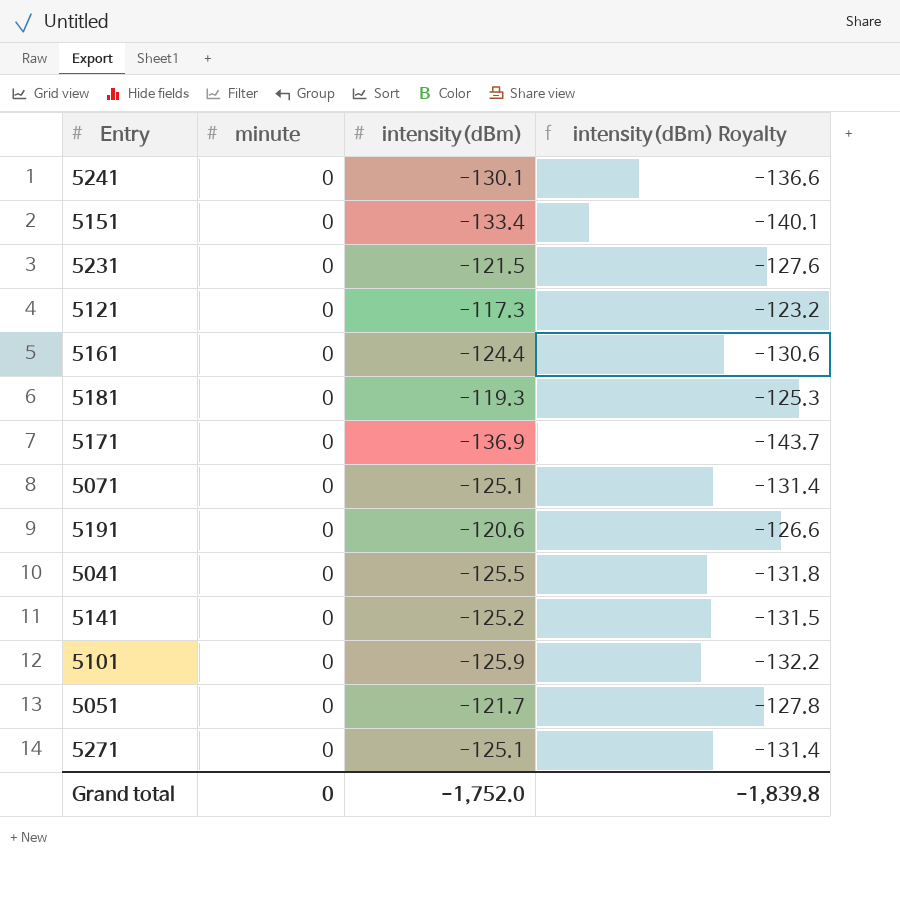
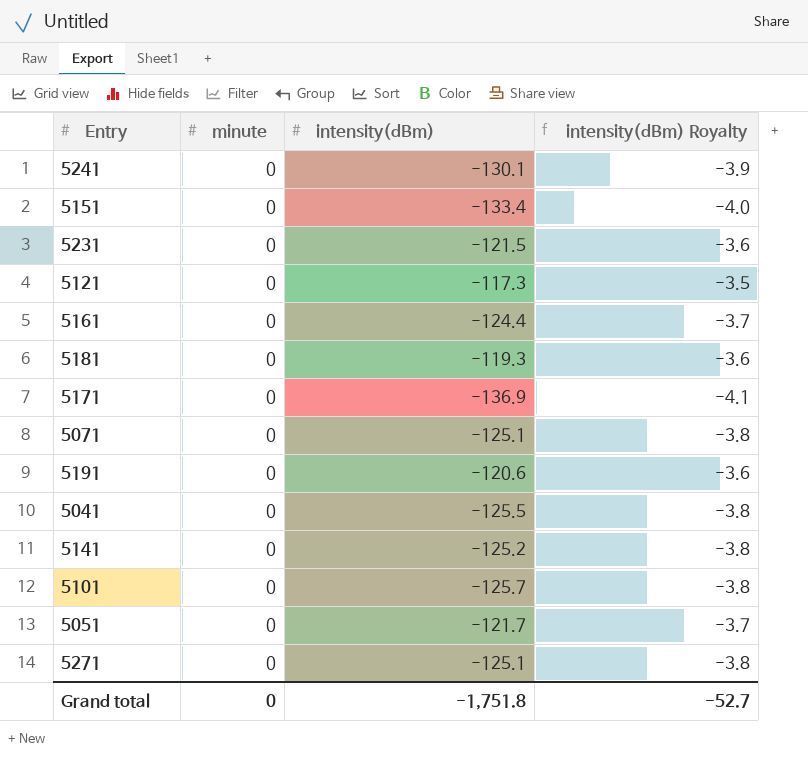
column intensity(dBm) Royalty | formula: [intensity(dBm)] * 1.05 -> [intensity(dBm)] * 0.03
5101 | intensity(dBm): -125.9 -> -125.7
Grand total | intensity(dBm): -1,752.0 -> -1,751.8
Grand total | intensity(dBm) Royalty: -1,839.8 -> -52.7

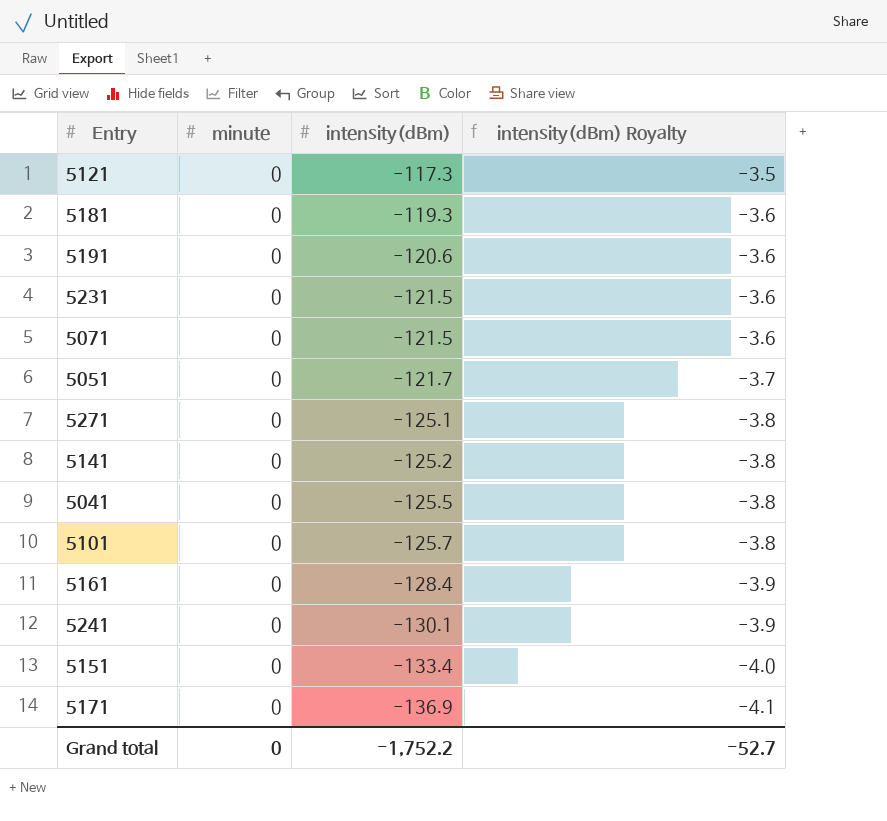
row order: none -> intensity(dBm) descending
5071 | intensity(dBm): -125.1 -> -121.5
5071 | intensity(dBm) Royalty: -3.8 -> -3.6
5161 | intensity(dBm): -124.4 -> -128.4
5161 | intensity(dBm) Royalty: -3.7 -> -3.9
Grand total | intensity(dBm): -1,751.8 -> -1,752.2

